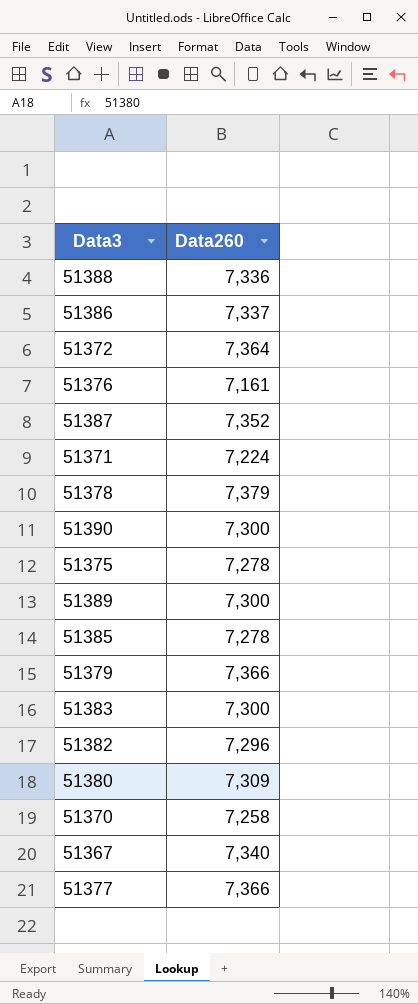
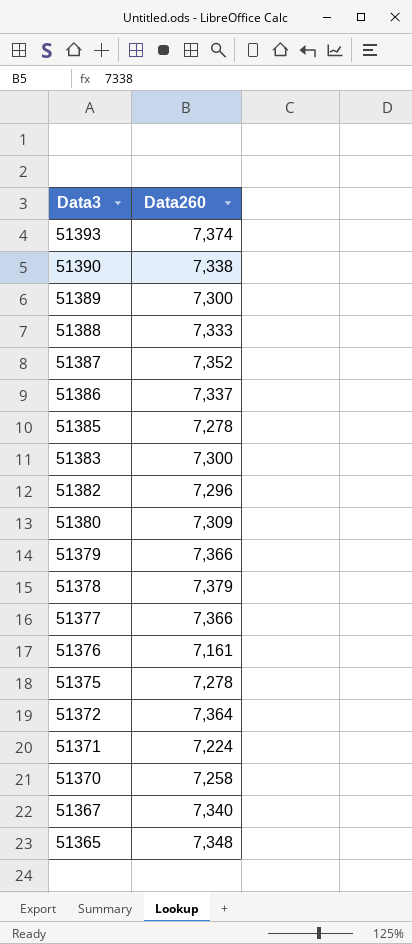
row order: none -> Data3 descending
row 51393: none -> 7,374
51390 | Data260: 7,300 -> 7,338
51388 | Data260: 7,336 -> 7,333
row 51365: none -> 7,348

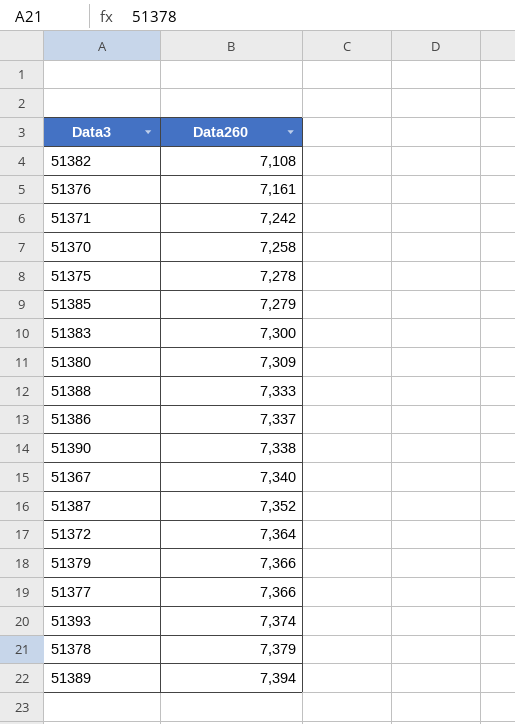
row order: Data3 descending -> Data260 ascending
row 51365: 7,348 -> none
51382 | Data260: 7,296 -> 7,108
51371 | Data260: 7,224 -> 7,242
51385 | Data260: 7,278 -> 7,279
51389 | Data260: 7,300 -> 7,394

